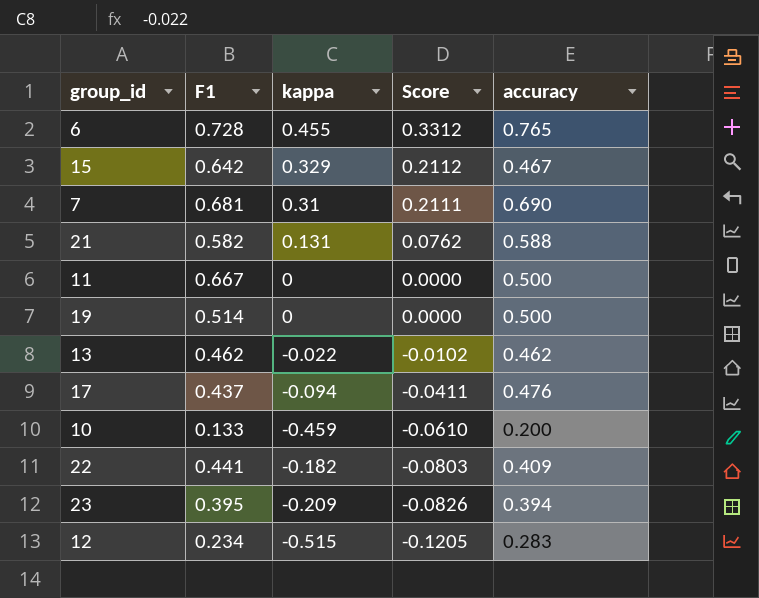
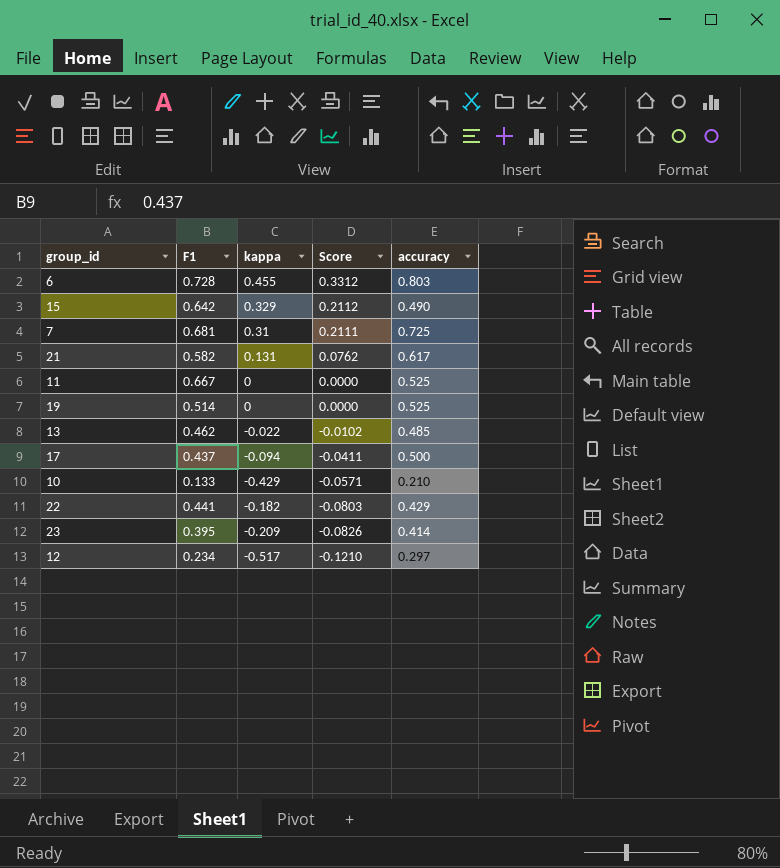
6 | accuracy: 0.765 -> 0.803
15 | accuracy: 0.467 -> 0.490
7 | accuracy: 0.690 -> 0.725
21 | accuracy: 0.588 -> 0.617
11 | accuracy: 0.500 -> 0.525
19 | accuracy: 0.500 -> 0.525
13 | accuracy: 0.462 -> 0.485
17 | accuracy: 0.476 -> 0.500
10 | kappa: -0.459 -> -0.429
10 | Score: -0.0610 -> -0.0571
10 | accuracy: 0.200 -> 0.210
22 | accuracy: 0.409 -> 0.429
23 | accuracy: 0.394 -> 0.414
12 | kappa: -0.515 -> -0.517
12 | Score: -0.1205 -> -0.1210
12 | accuracy: 0.283 -> 0.297

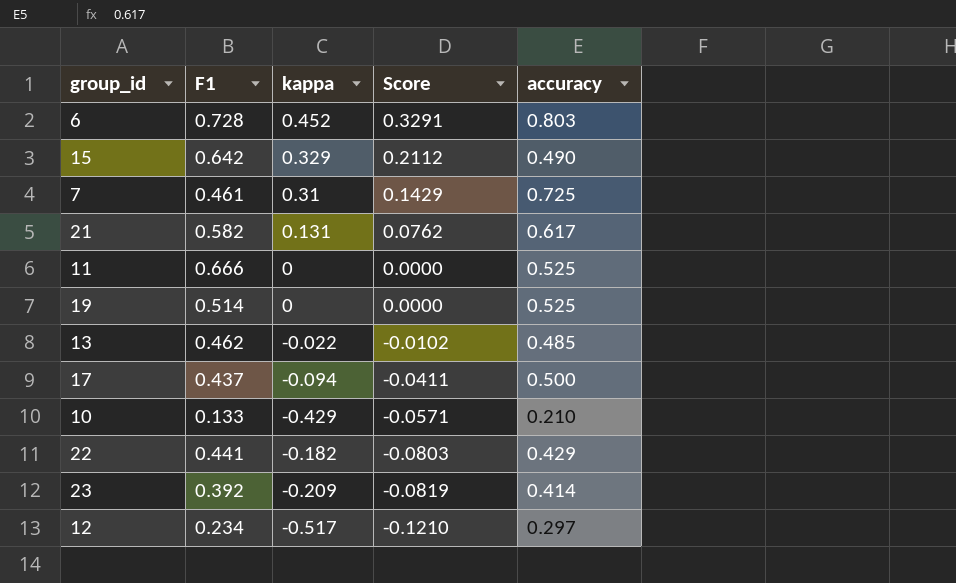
6 | kappa: 0.455 -> 0.452
6 | Score: 0.3312 -> 0.3291
7 | F1: 0.681 -> 0.461
7 | Score: 0.2111 -> 0.1429
11 | F1: 0.667 -> 0.666
23 | F1: 0.395 -> 0.392
23 | Score: -0.0826 -> -0.0819

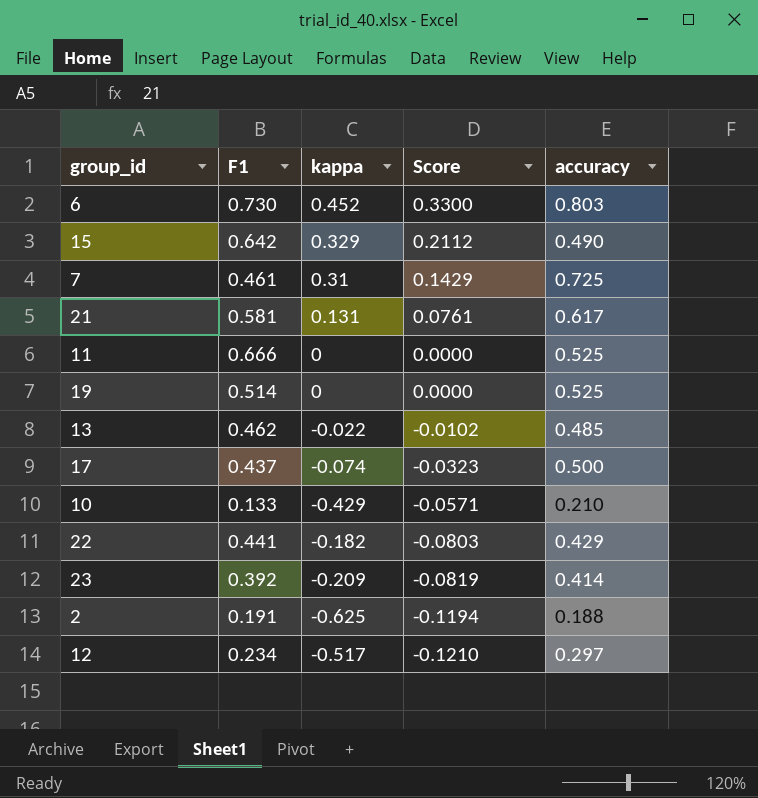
6 | F1: 0.728 -> 0.730
6 | Score: 0.3291 -> 0.3300
21 | F1: 0.582 -> 0.581
21 | Score: 0.0762 -> 0.0761
17 | kappa: -0.094 -> -0.074
17 | Score: -0.0411 -> -0.0323
row 2: none -> 0.191 | -0.625 | -0.1194 | 0.188

